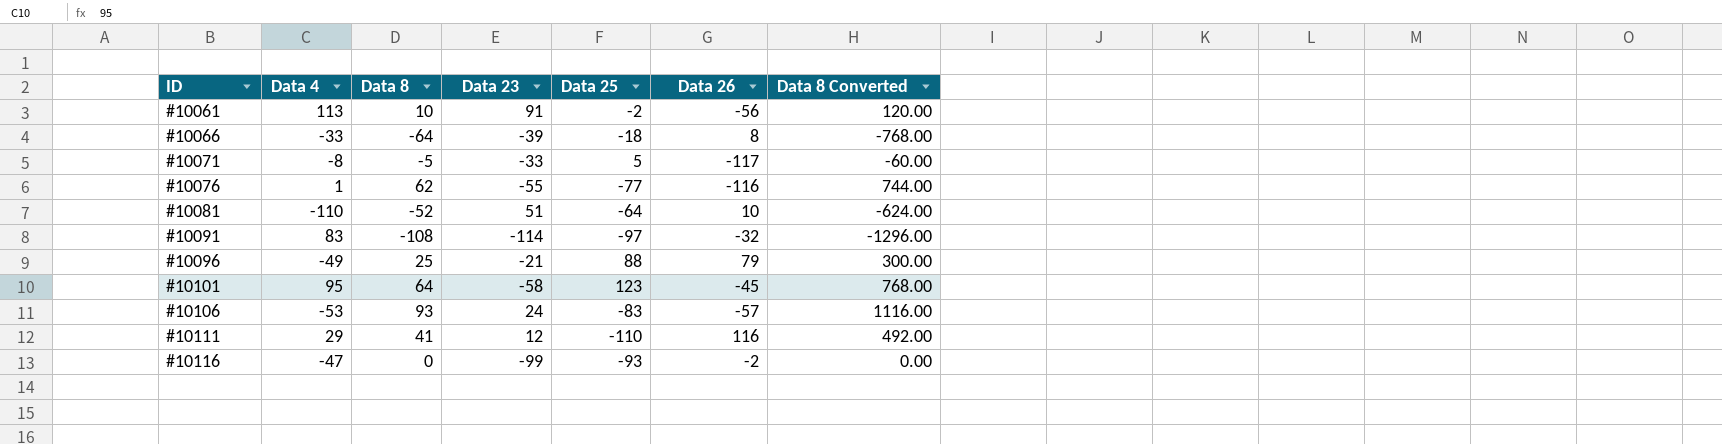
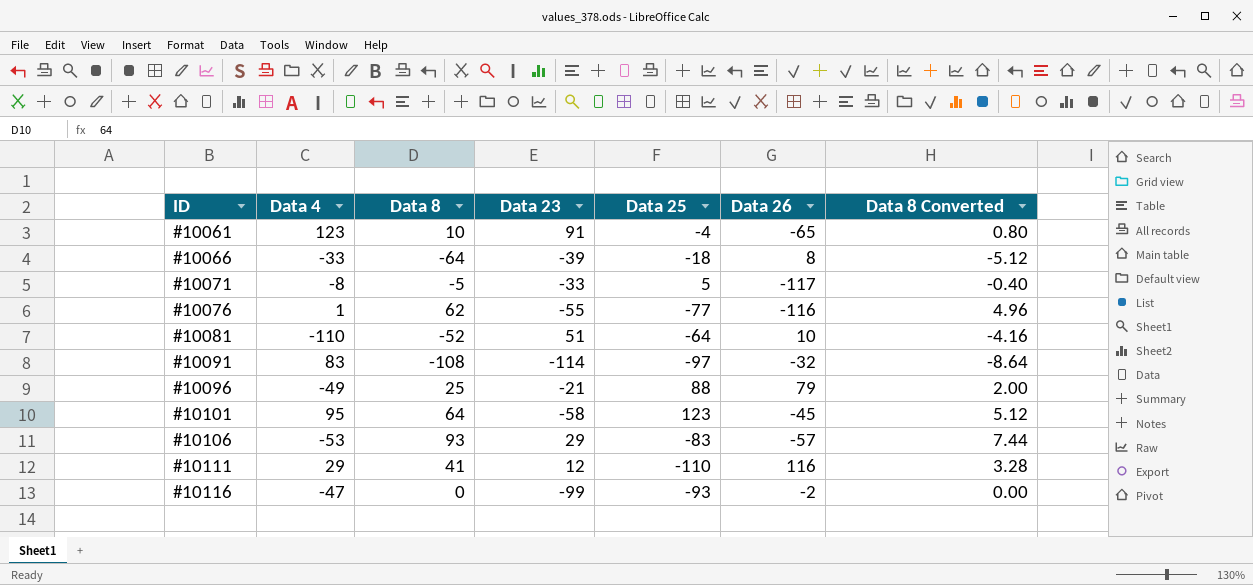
column Data 8 Converted | formula: [Data 8] * 12 -> [Data 8] * 0.08
#10061 | Data 4: 113 -> 123
#10061 | Data 25: -2 -> -4
#10061 | Data 26: -56 -> -65
#10106 | Data 23: 24 -> 29

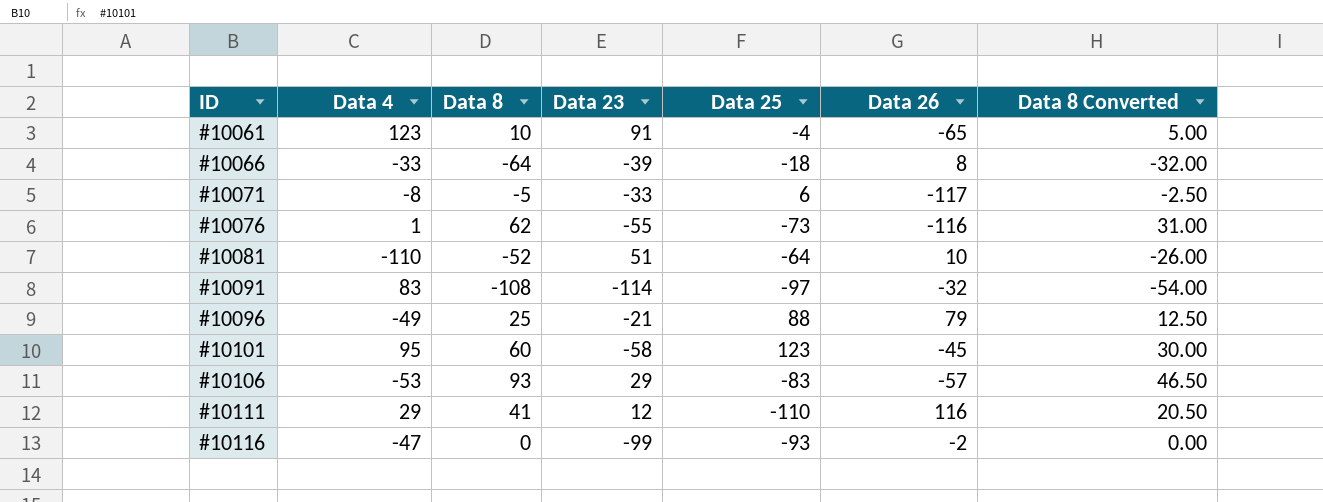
column Data 8 Converted | formula: [Data 8] * 0.08 -> [Data 8] * 0.5
#10071 | Data 25: 5 -> 6
#10076 | Data 25: -77 -> -73
#10101 | Data 8: 64 -> 60

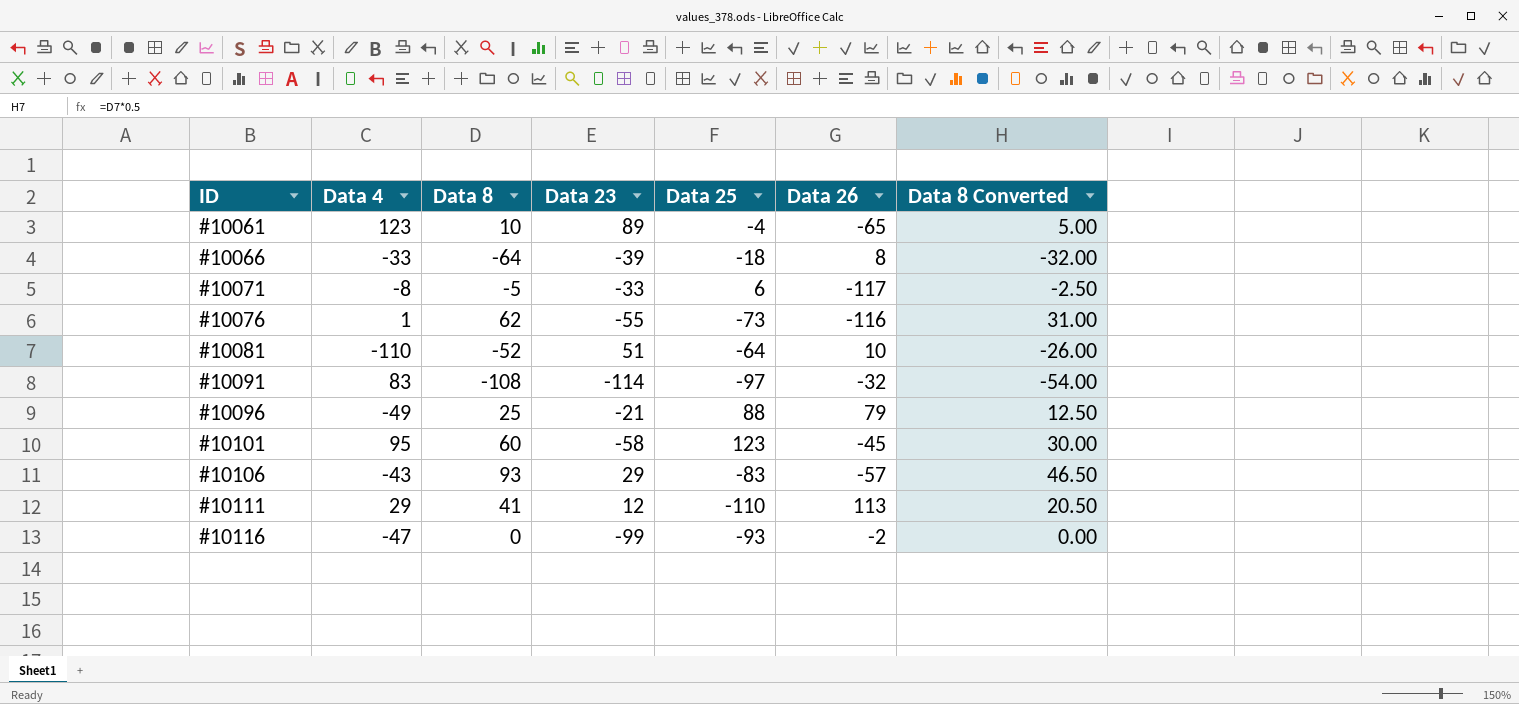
#10061 | Data 23: 91 -> 89
#10106 | Data 4: -53 -> -43
#10111 | Data 26: 116 -> 113

